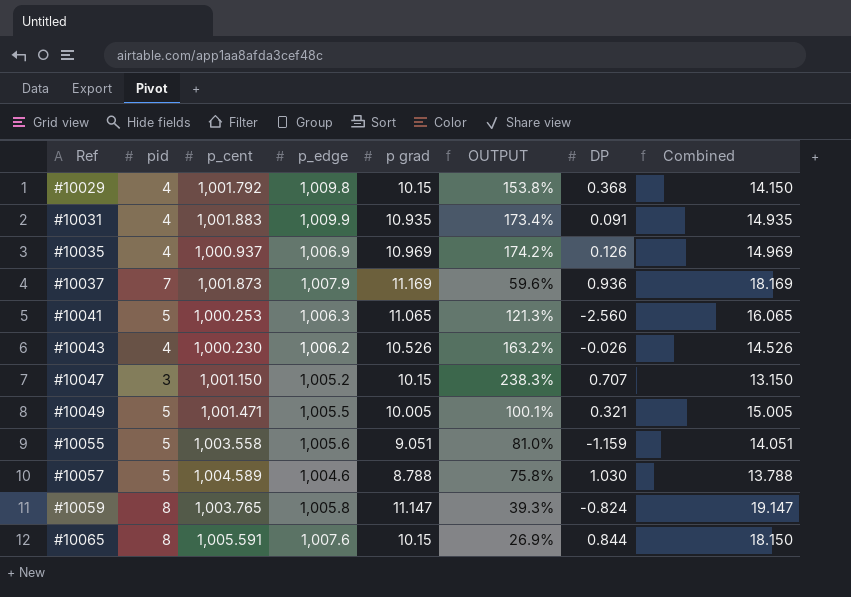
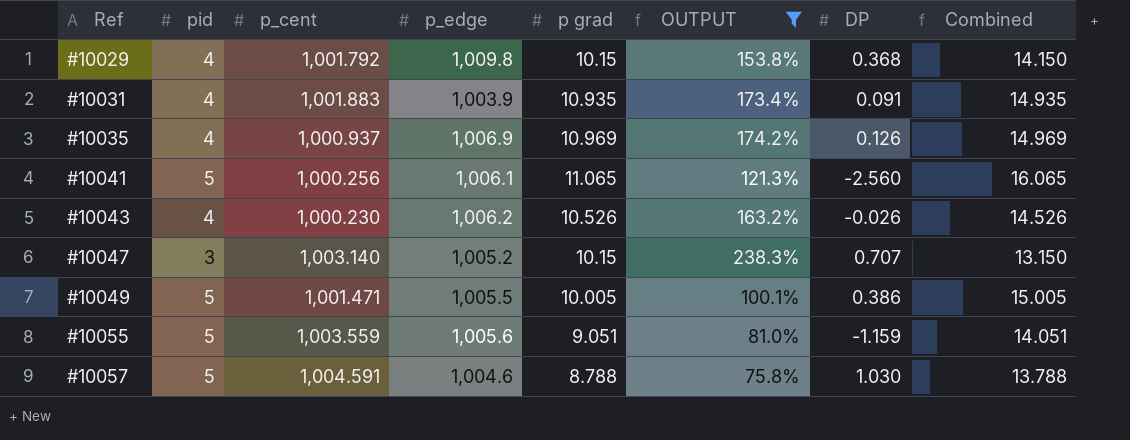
filter: none -> OUTPUT >= 75.8%
#10031 | p_edge: 1,009.9 -> 1,003.9
#10041 | p_cent: 1,000.253 -> 1,000.256
#10041 | p_edge: 1,006.3 -> 1,006.1
#10047 | p_cent: 1,001.150 -> 1,003.140
#10049 | DP: 0.321 -> 0.386
#10055 | p_cent: 1,003.558 -> 1,003.559
#10057 | p_cent: 1,004.589 -> 1,004.591

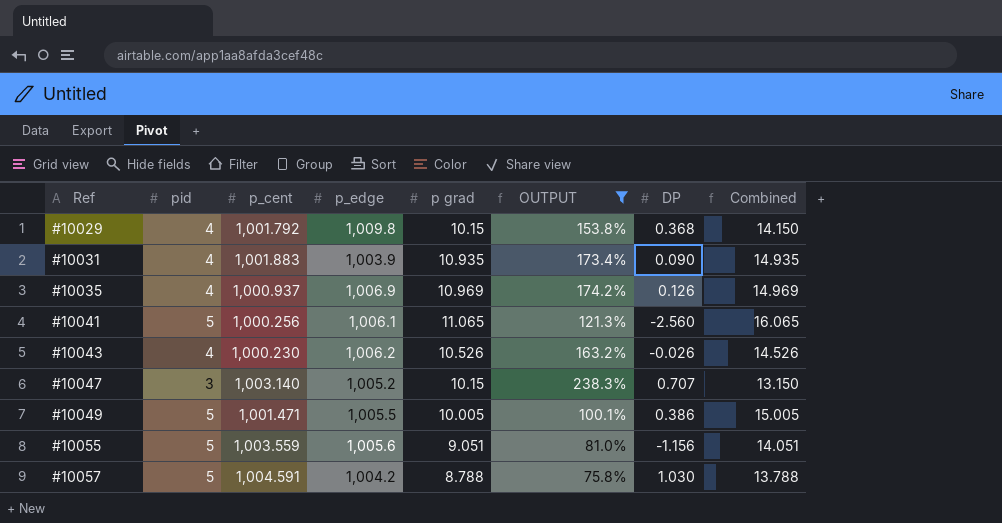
#10031 | DP: 0.091 -> 0.090
#10055 | DP: -1.159 -> -1.156
#10057 | p_edge: 1,004.6 -> 1,004.2

